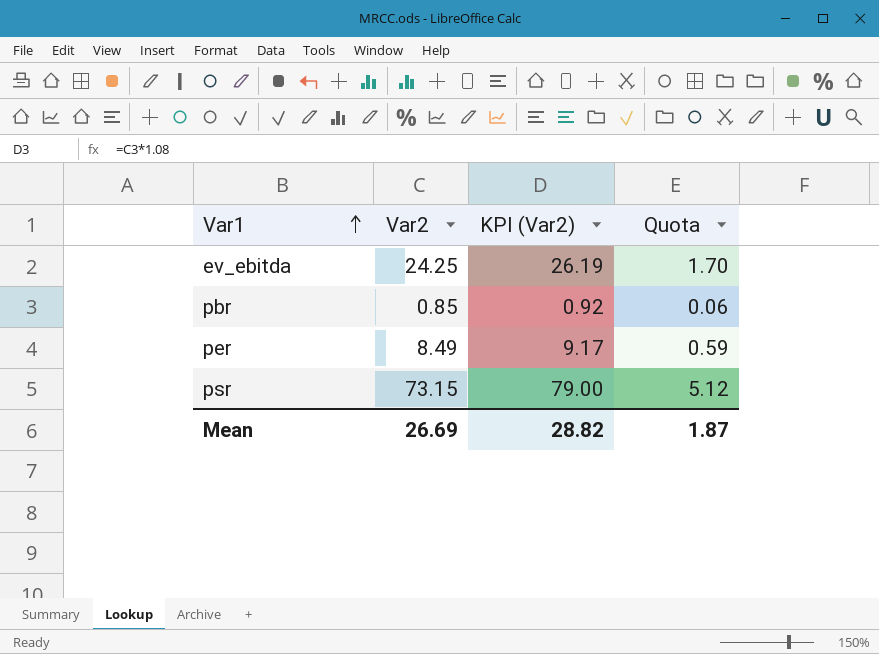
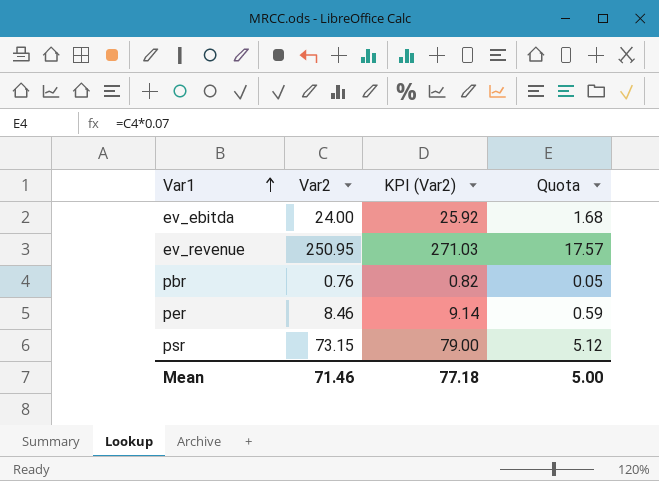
ev_ebitda | Var2: 24.25 -> 24.00
ev_ebitda | KPI (Var2): 26.19 -> 25.92
ev_ebitda | Quota: 1.70 -> 1.68
row ev_revenue: none -> 250.95 | 271.03 | 17.57
pbr | Var2: 0.85 -> 0.76
pbr | KPI (Var2): 0.92 -> 0.82
pbr | Quota: 0.06 -> 0.05
per | Var2: 8.49 -> 8.46
per | KPI (Var2): 9.17 -> 9.14
Mean | Var2: 26.69 -> 71.46
Mean | KPI (Var2): 28.82 -> 77.18
Mean | Quota: 1.87 -> 5.00

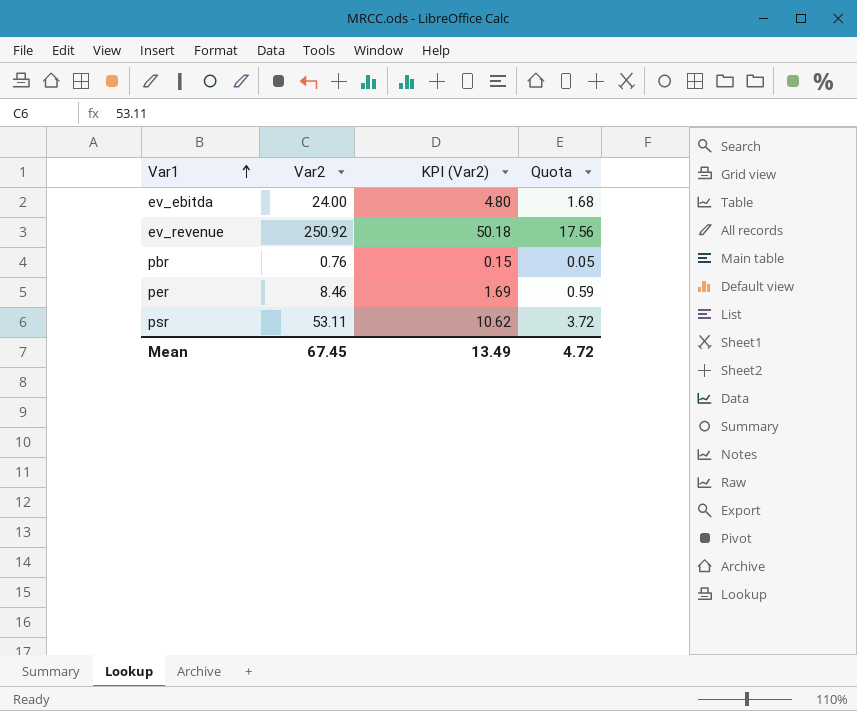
column KPI (Var2) | formula: [Var2] * 1.08 -> [Var2] * 0.2
ev_revenue | Var2: 250.95 -> 250.92
ev_revenue | Quota: 17.57 -> 17.56
psr | Var2: 73.15 -> 53.11
psr | Quota: 5.12 -> 3.72
Mean | Var2: 71.46 -> 67.45
Mean | KPI (Var2): 77.18 -> 13.49
Mean | Quota: 5.00 -> 4.72

